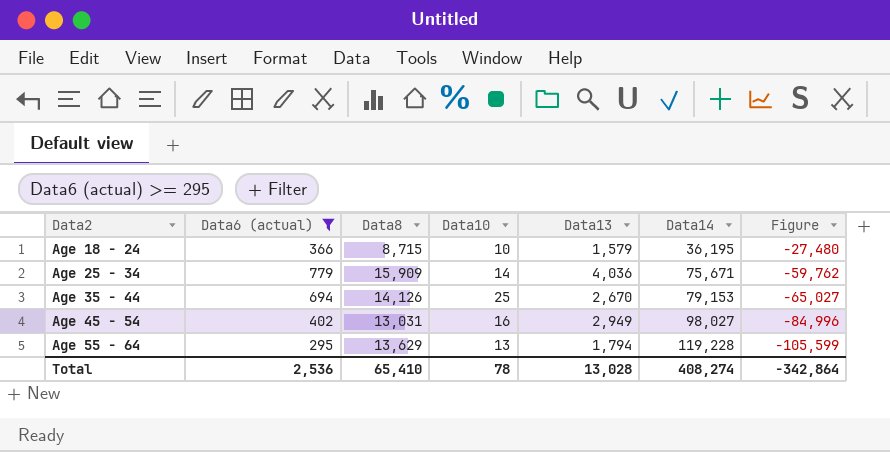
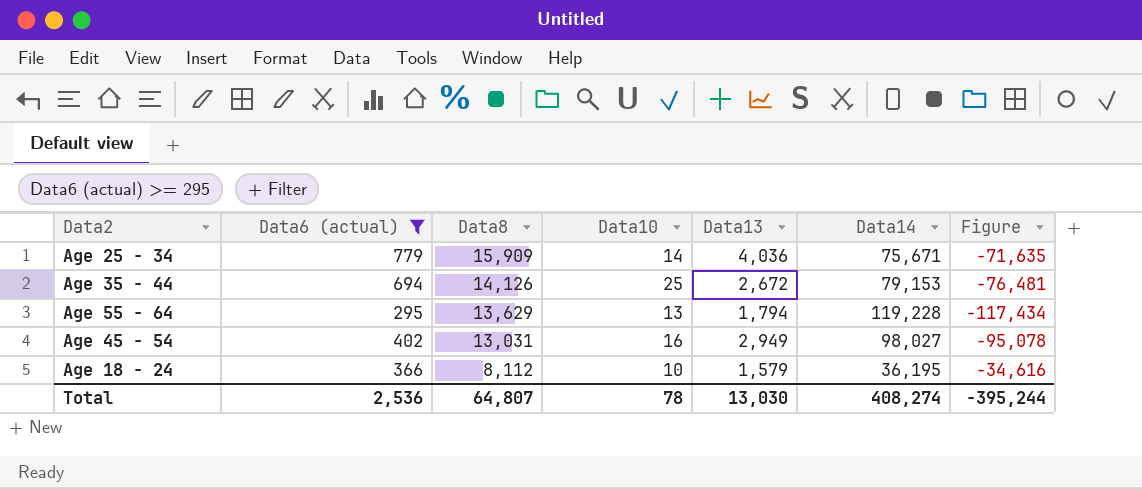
row order: Data2 ascending -> Data8 descending
column Figure | formula: [Data8] - [Data14] -> [Data13] - [Data14]
Age 35 - 44 | Data13: 2,670 -> 2,672
Age 18 - 24 | Data8: 8,715 -> 8,112
Total | Data8: 65,410 -> 64,807
Total | Data13: 13,028 -> 13,030
Total | Figure: -342,864 -> -395,244

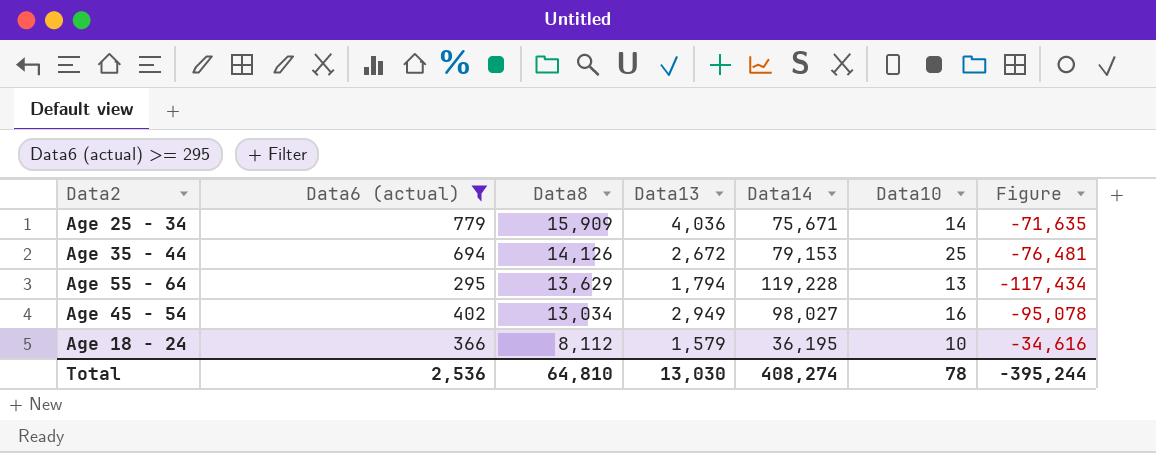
column Data10 | position: 4 -> 6
Age 45 - 54 | Data8: 13,031 -> 13,034
Total | Data8: 64,807 -> 64,810

